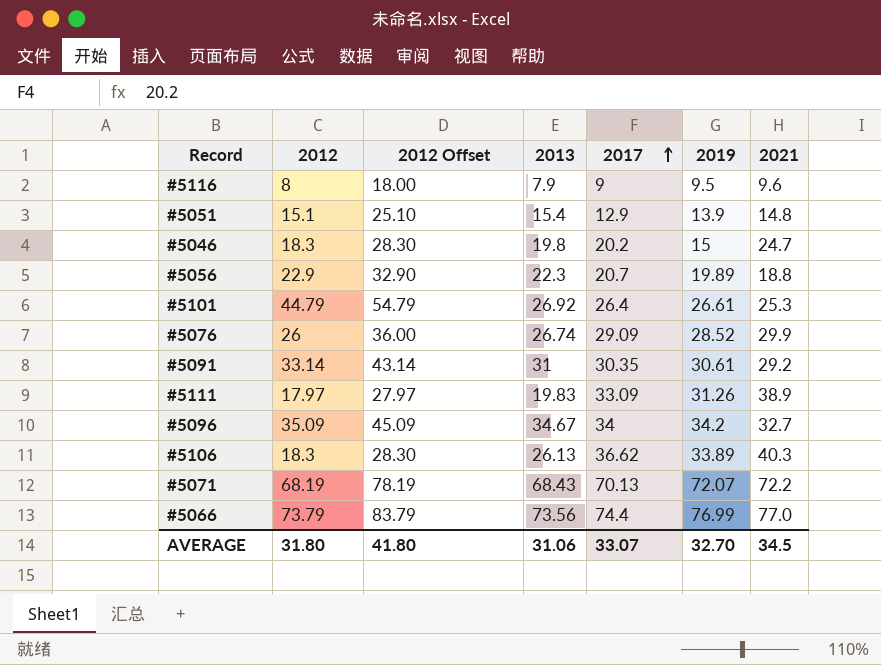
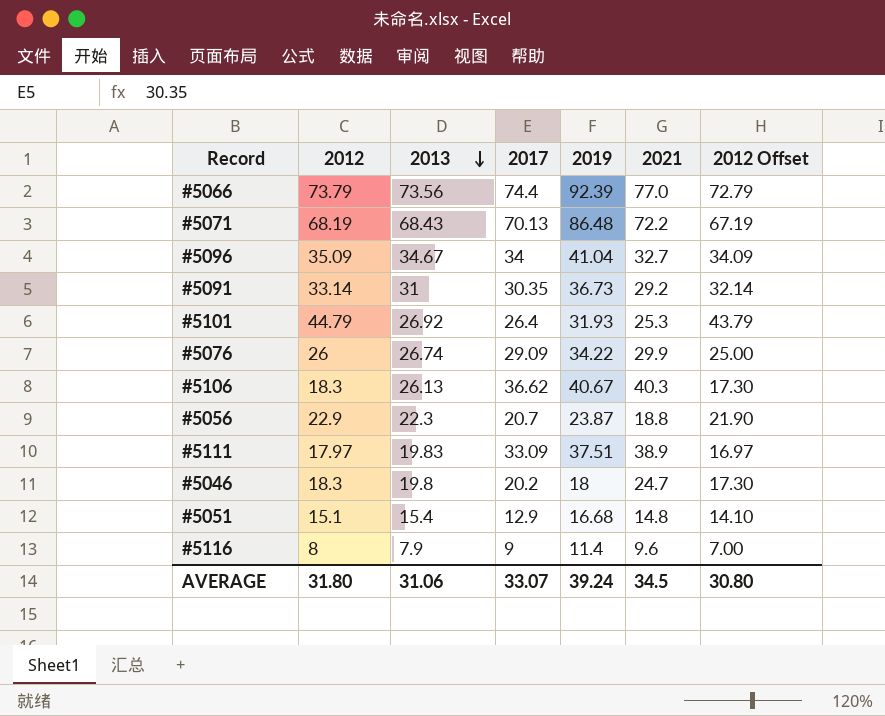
row order: 2017 ascending -> 2013 descending
column 2012 Offset | formula: [2012] + 10 -> [2012] - 1
column 2012 Offset | position: 3 -> 7
#5066 | 2019: 76.99 -> 92.39
#5071 | 2019: 72.07 -> 86.48
#5096 | 2019: 34.2 -> 41.04
#5091 | 2019: 30.61 -> 36.73
#5101 | 2019: 26.61 -> 31.93
#5076 | 2019: 28.52 -> 34.22
#5106 | 2019: 33.89 -> 40.67
#5056 | 2019: 19.89 -> 23.87
#5111 | 2019: 31.26 -> 37.51
#5046 | 2019: 15 -> 18
#5051 | 2019: 13.9 -> 16.68
#5116 | 2019: 9.5 -> 11.4
AVERAGE | 2019: 32.70 -> 39.24
AVERAGE | 2012 Offset: 41.80 -> 30.80

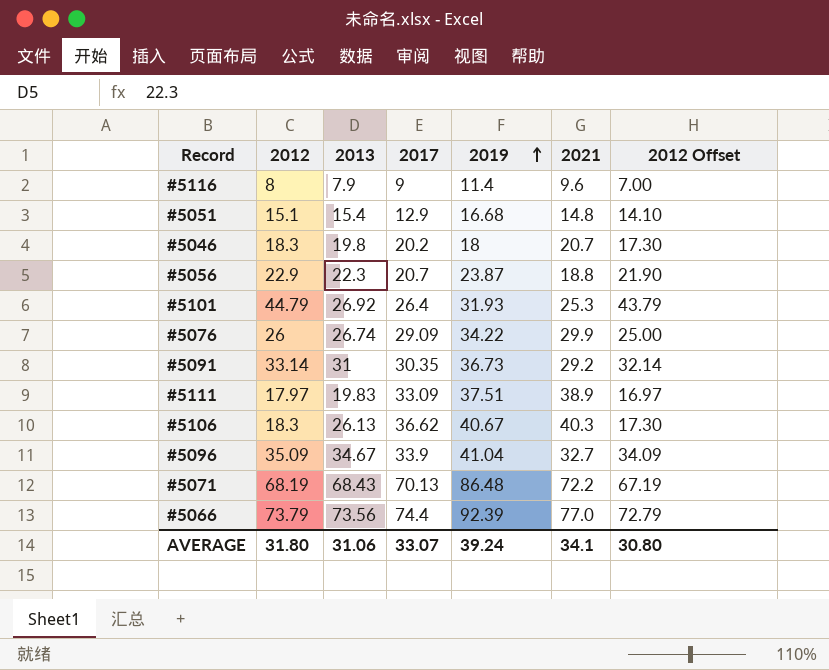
row order: 2013 descending -> 2019 ascending
#5046 | 2021: 24.7 -> 20.7
#5096 | 2017: 34 -> 33.9
AVERAGE | 2021: 34.5 -> 34.1

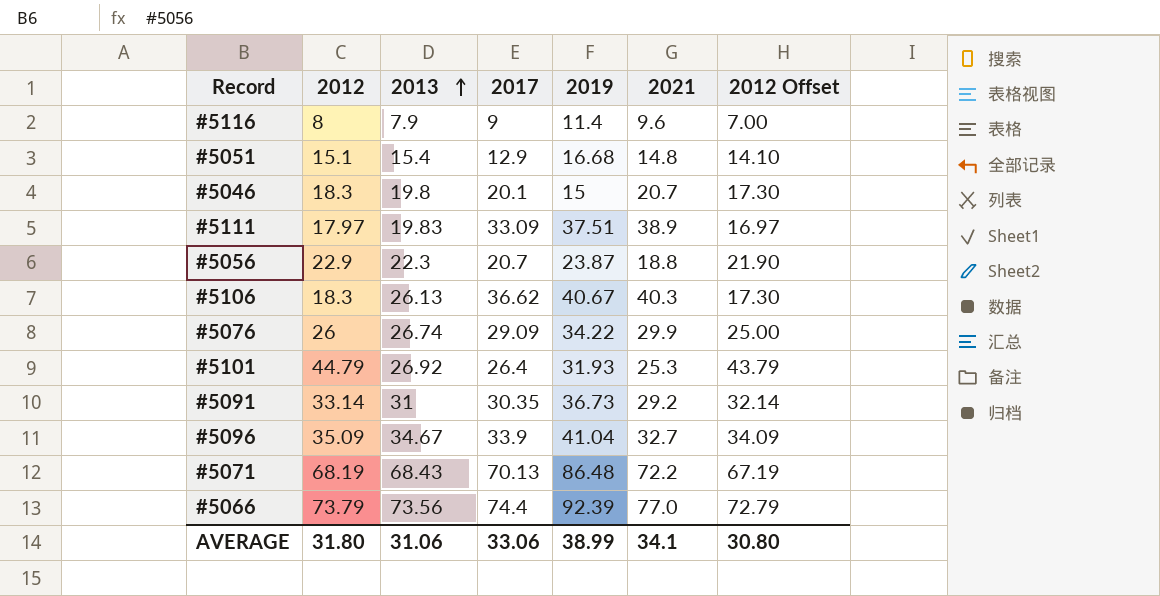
row order: 2019 ascending -> 2013 ascending
#5046 | 2017: 20.2 -> 20.1
#5046 | 2019: 18 -> 15
AVERAGE | 2017: 33.07 -> 33.06
AVERAGE | 2019: 39.24 -> 38.99

